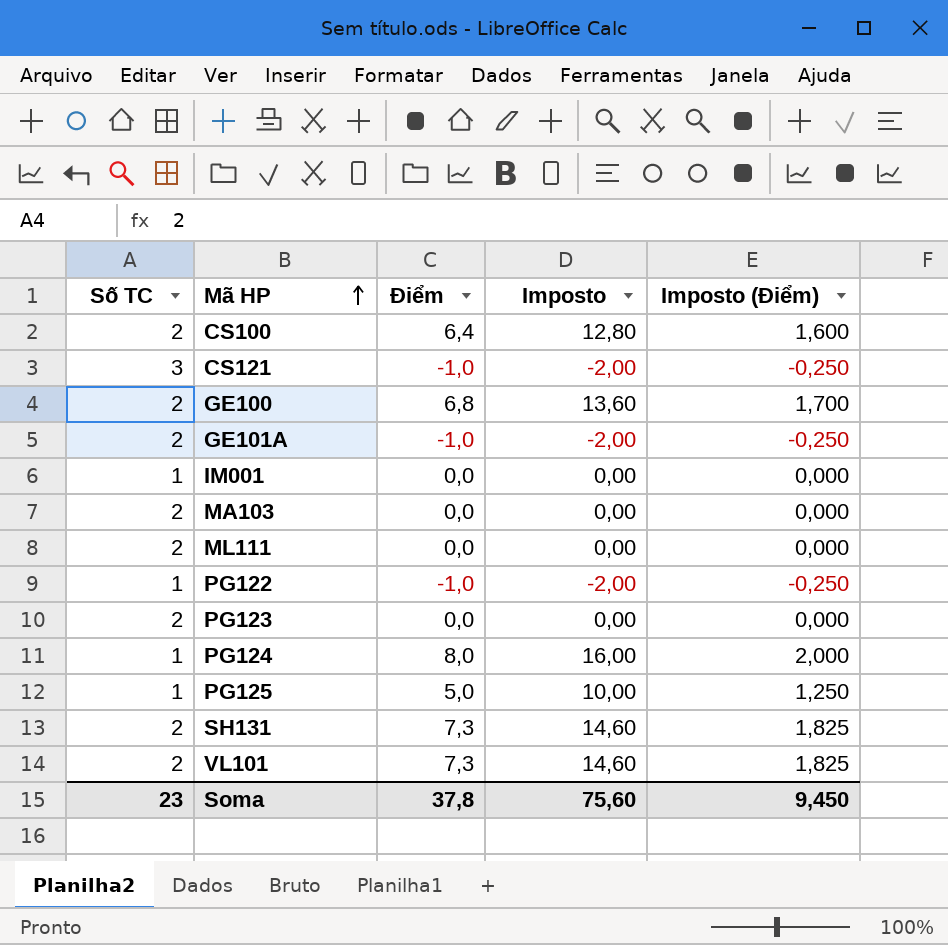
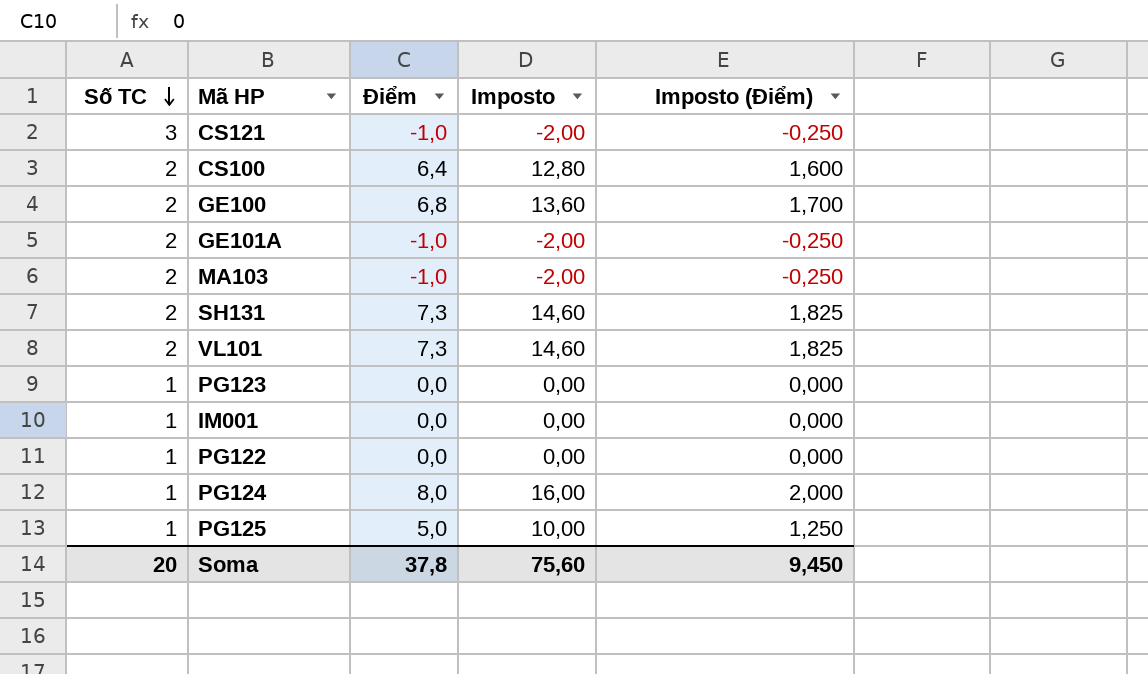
row order: Mã HP ascending -> Số TC descending
row ML111: 2 | 0,0 | 0,00 | 0,000 -> none
MA103 | Điểm: 0,0 -> -1,0
MA103 | Imposto: 0,00 -> -2,00
MA103 | Imposto (Điểm): 0,000 -> -0,250
PG123 | Số TC: 2 -> 1
PG122 | Điểm: -1,0 -> 0,0
PG122 | Imposto: -2,00 -> 0,00
PG122 | Imposto (Điểm): -0,250 -> 0,000
Soma | Số TC: 23 -> 20

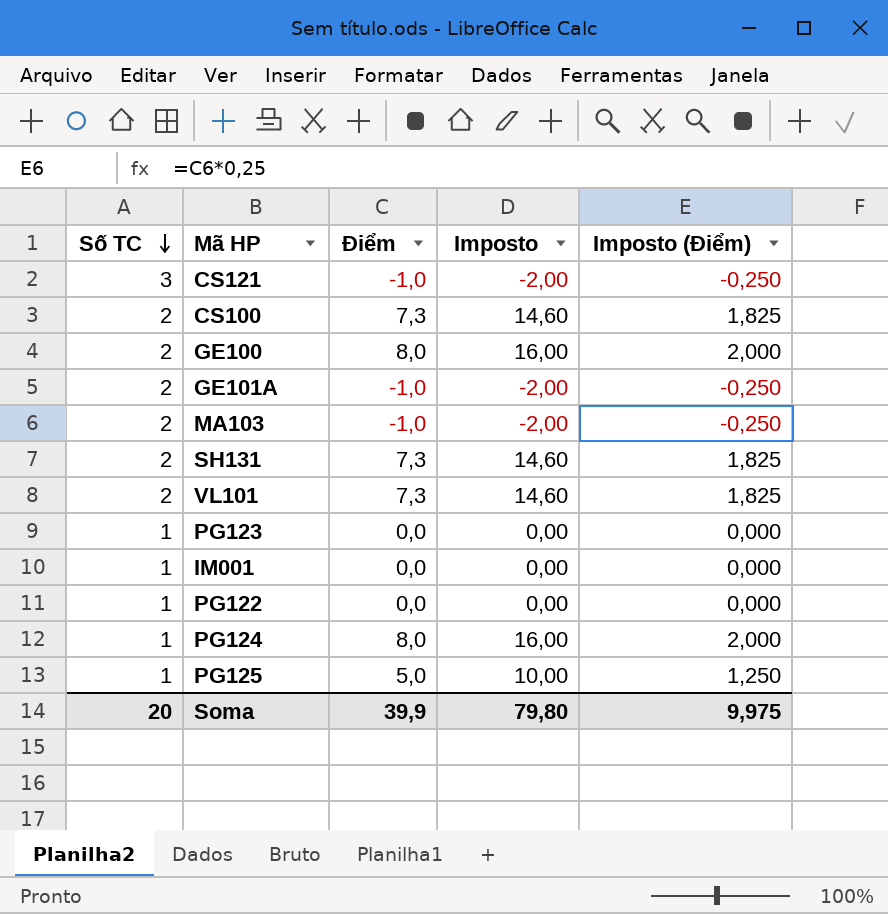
CS100 | Điểm: 6,4 -> 7,3
CS100 | Imposto: 12,80 -> 14,60
CS100 | Imposto (Điểm): 1,600 -> 1,825
GE100 | Điểm: 6,8 -> 8,0
GE100 | Imposto: 13,60 -> 16,00
GE100 | Imposto (Điểm): 1,700 -> 2,000
Soma | Điểm: 37,8 -> 39,9
Soma | Imposto: 75,60 -> 79,80
Soma | Imposto (Điểm): 9,450 -> 9,975

